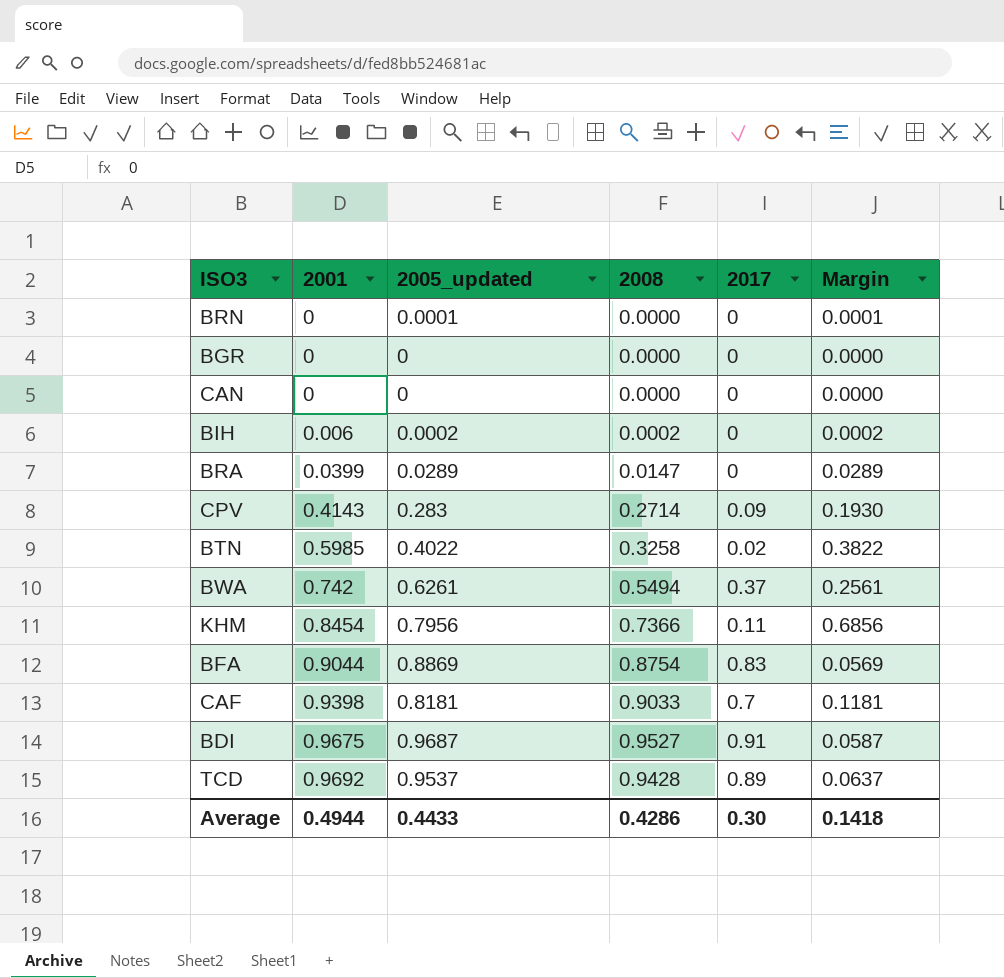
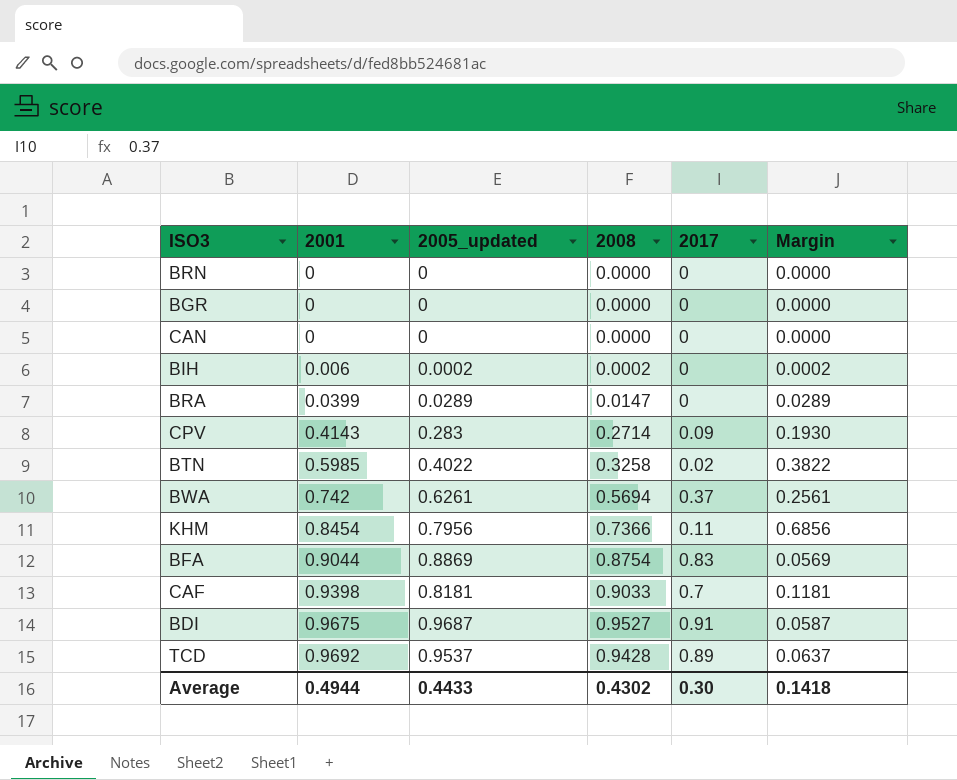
BRN | 2005_updated: 0.0001 -> 0
BRN | Margin: 0.0001 -> 0.0000
BWA | 2008: 0.5494 -> 0.5694
Average | 2008: 0.4286 -> 0.4302

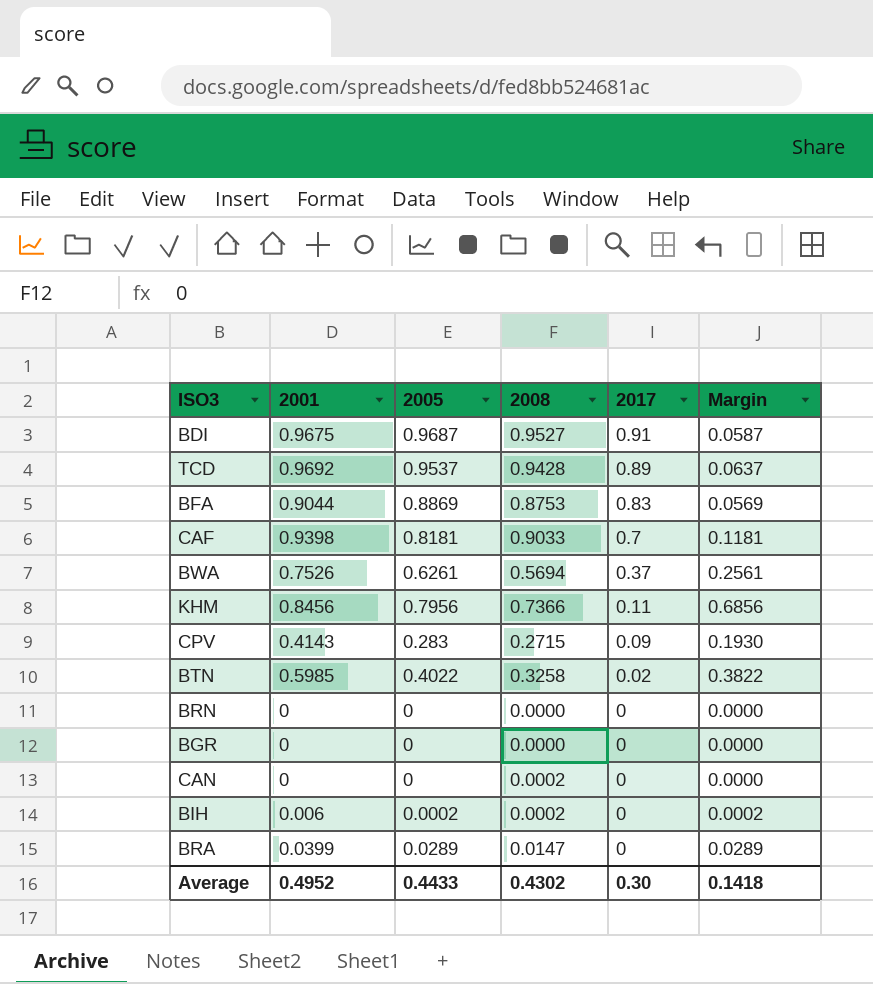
row order: 2001 ascending -> 2017 descending
column name: 2005_updated -> 2005
BFA | 2008: 0.8754 -> 0.8753
BWA | 2001: 0.742 -> 0.7526
KHM | 2001: 0.8454 -> 0.8456
CPV | 2008: 0.2714 -> 0.2715
CAN | 2008: 0.0000 -> 0.0002
Average | 2001: 0.4944 -> 0.4952

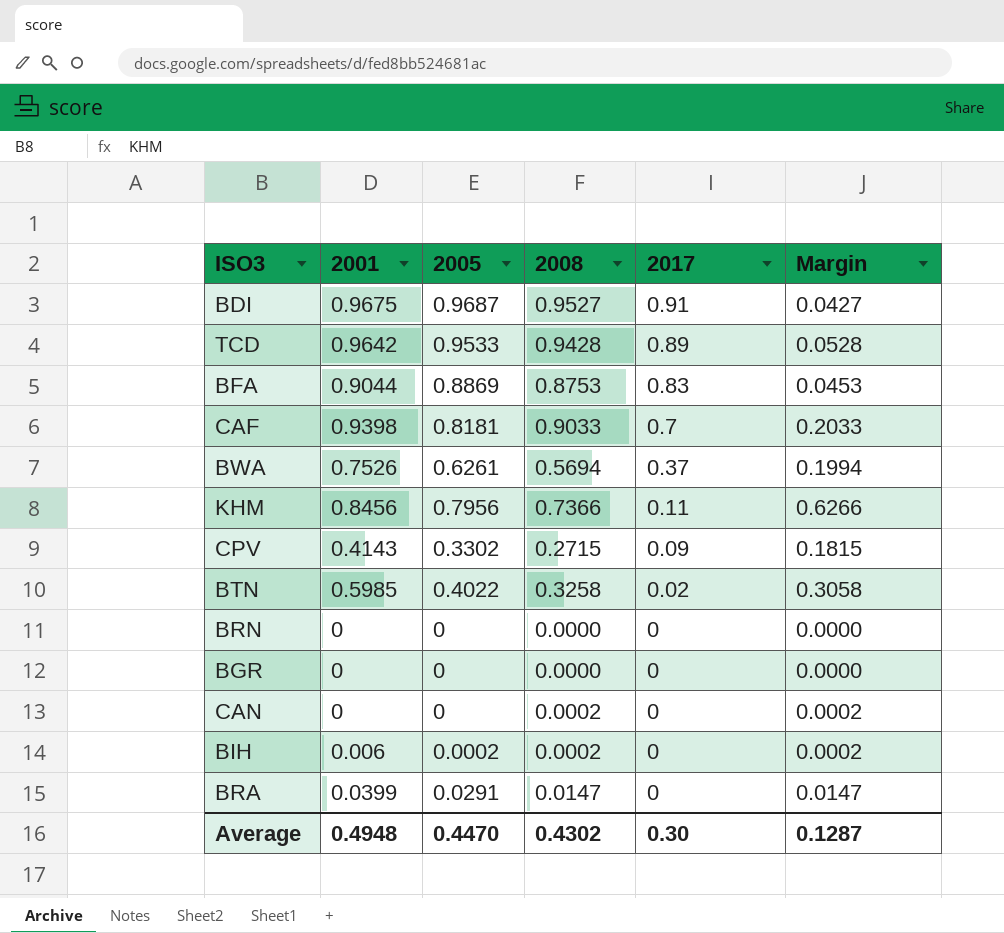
column Margin | formula: [2005] - [2017] -> [2008] - [2017]
TCD | 2001: 0.9692 -> 0.9642
TCD | 2005: 0.9537 -> 0.9533
CPV | 2005: 0.283 -> 0.3302
BRA | 2005: 0.0289 -> 0.0291
Average | 2001: 0.4952 -> 0.4948
Average | 2005: 0.4433 -> 0.4470
Average | Margin: 0.1418 -> 0.1287

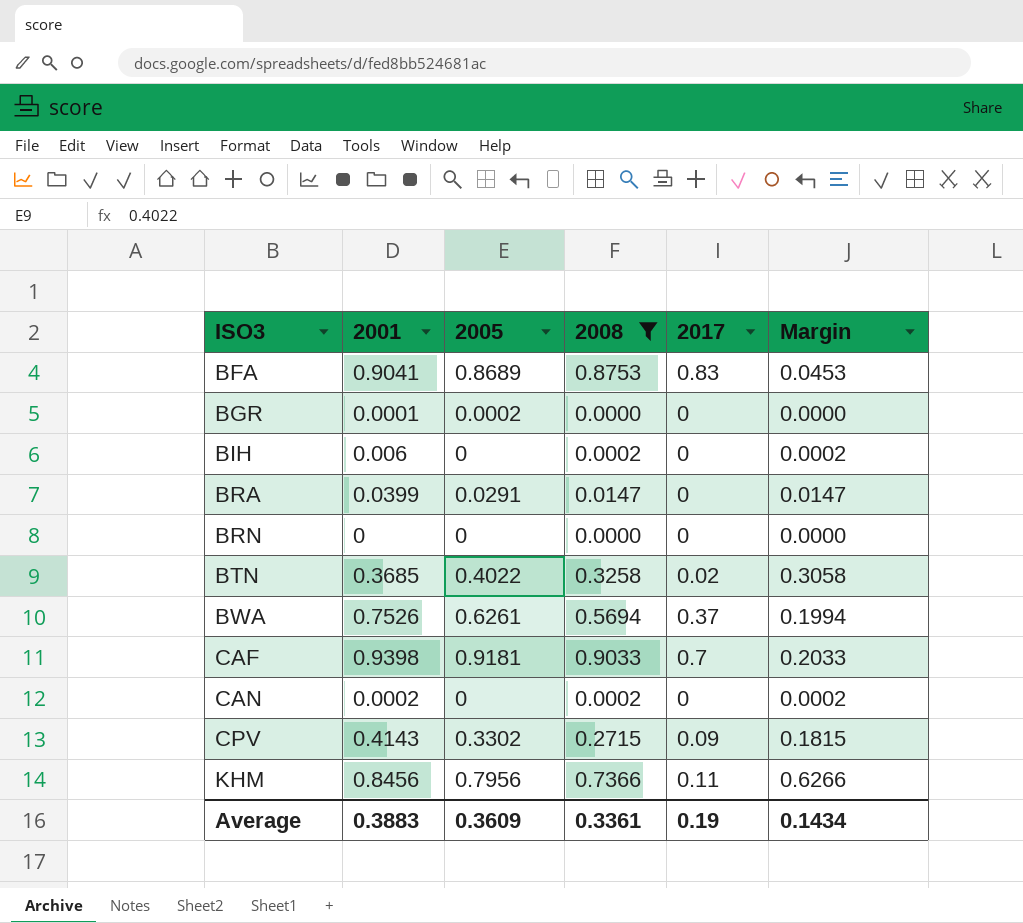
filter: none -> 2008 <= 0.9033
row order: 2017 descending -> ISO3 ascending
BFA | 2001: 0.9044 -> 0.9041
BFA | 2005: 0.8869 -> 0.8689
BGR | 2001: 0 -> 0.0001
BGR | 2005: 0 -> 0.0002
BIH | 2005: 0.0002 -> 0
BTN | 2001: 0.5985 -> 0.3685
CAF | 2005: 0.8181 -> 0.9181
CAN | 2001: 0 -> 0.0002
Average | 2001: 0.4948 -> 0.3883
Average | 2005: 0.4470 -> 0.3609
Average | 2008: 0.4302 -> 0.3361
Average | 2017: 0.30 -> 0.19
Average | Margin: 0.1287 -> 0.1434

